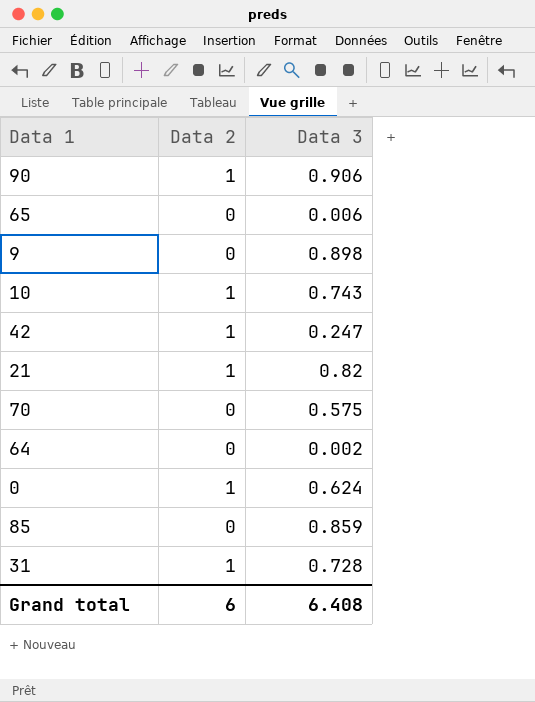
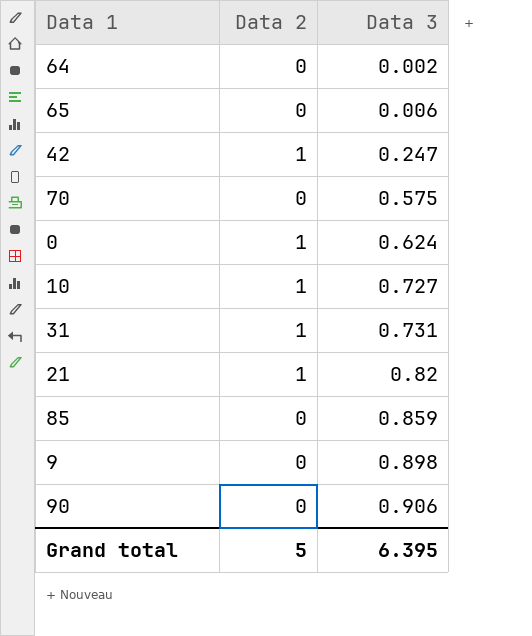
row order: none -> Data 3 ascending
10 | Data 3: 0.743 -> 0.727
31 | Data 3: 0.728 -> 0.731
90 | Data 2: 1 -> 0
Grand total | Data 2: 6 -> 5
Grand total | Data 3: 6.408 -> 6.395

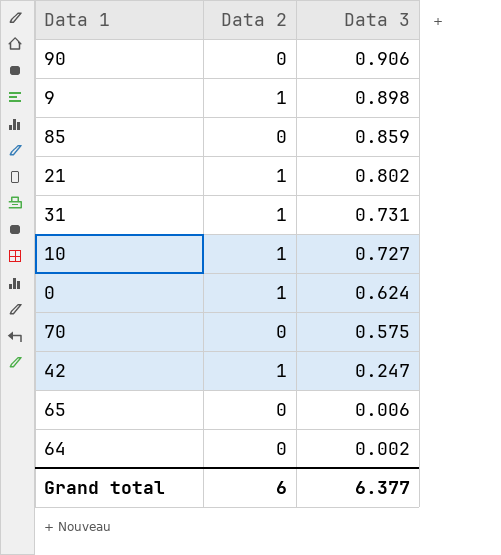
row order: Data 3 ascending -> Data 3 descending
9 | Data 2: 0 -> 1
21 | Data 3: 0.82 -> 0.802
Grand total | Data 2: 5 -> 6
Grand total | Data 3: 6.395 -> 6.377

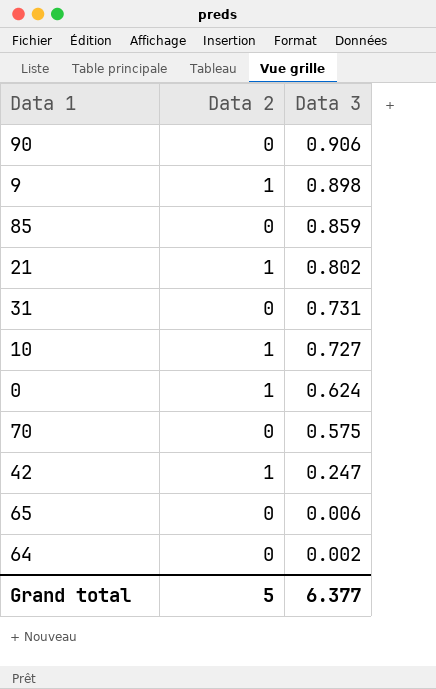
31 | Data 2: 1 -> 0
Grand total | Data 2: 6 -> 5

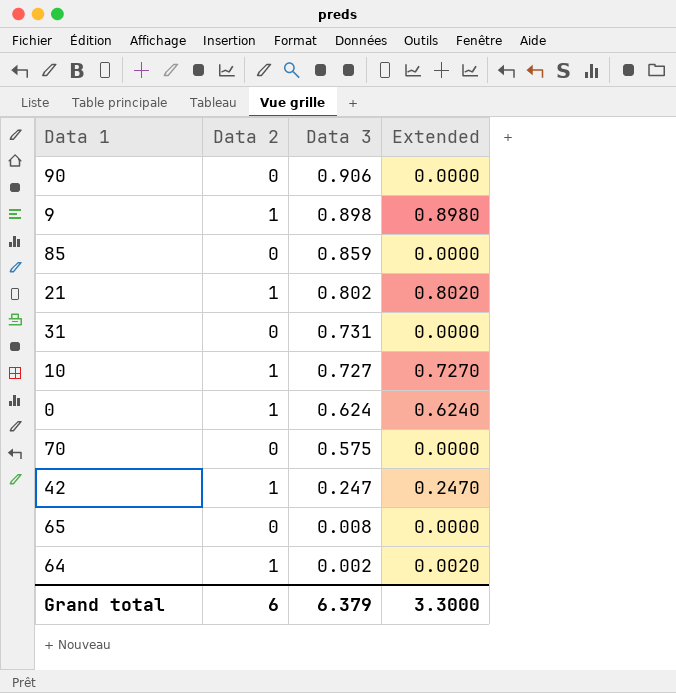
column Extended | formula: none -> [Data 2] * [Data 3]
65 | Data 3: 0.006 -> 0.008
64 | Data 2: 0 -> 1
Grand total | Data 2: 5 -> 6
Grand total | Data 3: 6.377 -> 6.379

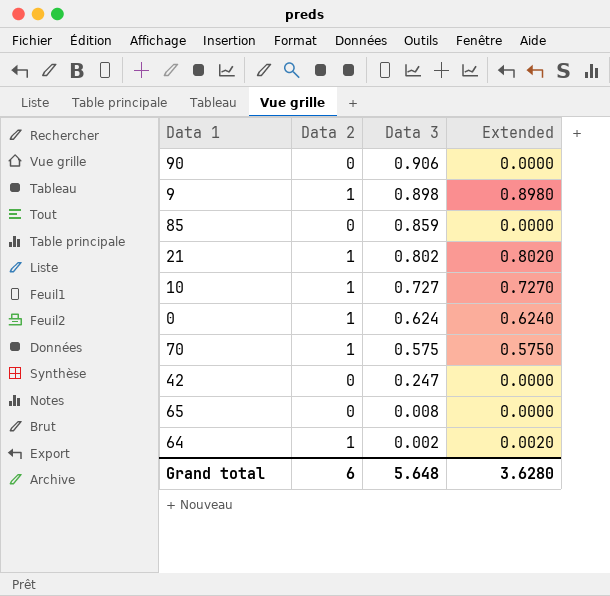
row 31: 0 | 0.731 | 0.0000 -> none
70 | Data 2: 0 -> 1
70 | Extended: 0.0000 -> 0.5750
42 | Data 2: 1 -> 0
42 | Extended: 0.2470 -> 0.0000
Grand total | Data 3: 6.379 -> 5.648
Grand total | Extended: 3.3000 -> 3.6280

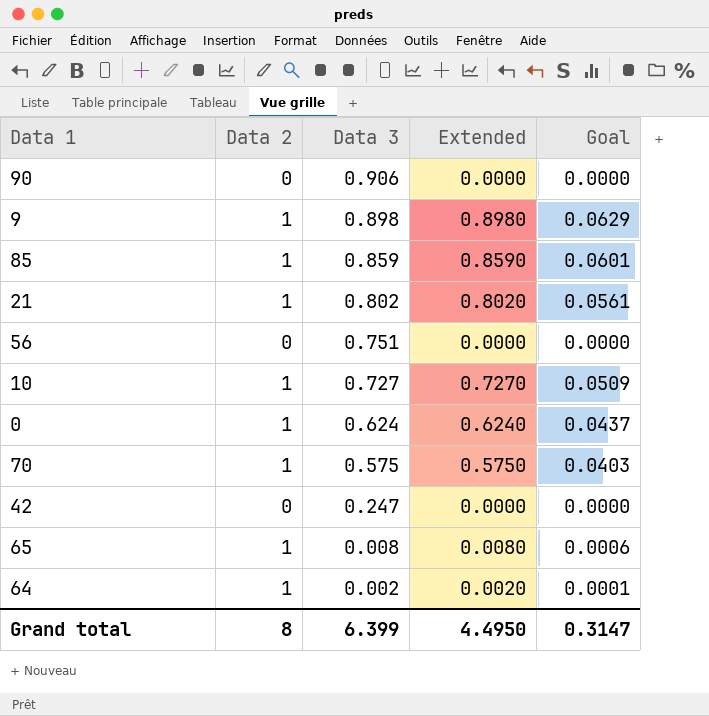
column Goal | formula: none -> [Extended] * 0.07
85 | Data 2: 0 -> 1
85 | Extended: 0.0000 -> 0.8590
row 56: none -> 0 | 0.751 | 0.0000 | 0.0000
65 | Data 2: 0 -> 1
65 | Extended: 0.0000 -> 0.0080
Grand total | Data 2: 6 -> 8
Grand total | Data 3: 5.648 -> 6.399
Grand total | Extended: 3.6280 -> 4.4950

